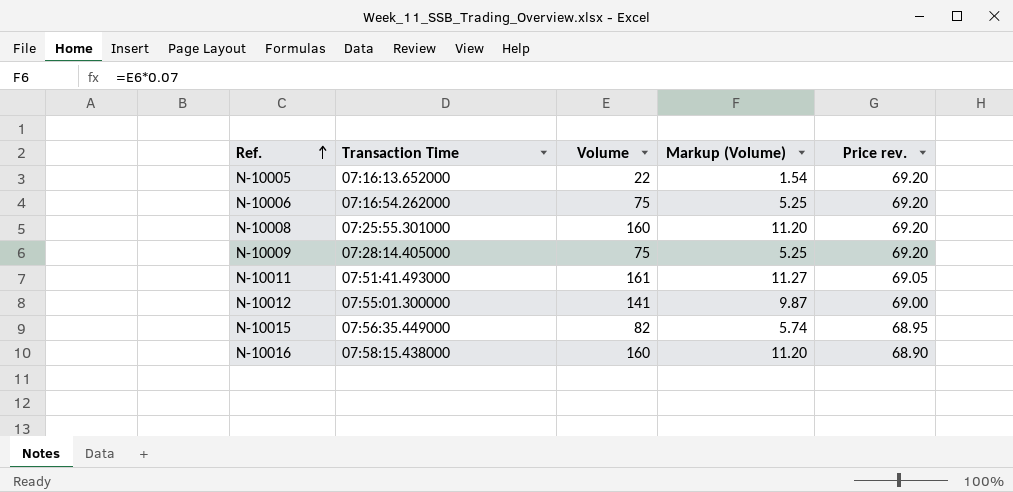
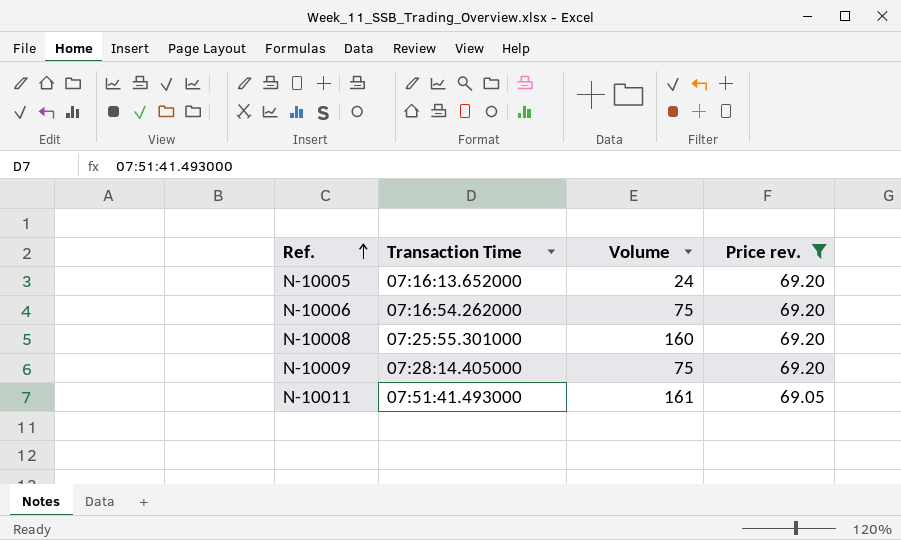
filter: none -> Price rev. >= 69.05
column Markup (Volume) | formula: [Volume] * 0.07 -> none
N-10005 | Volume: 22 -> 24

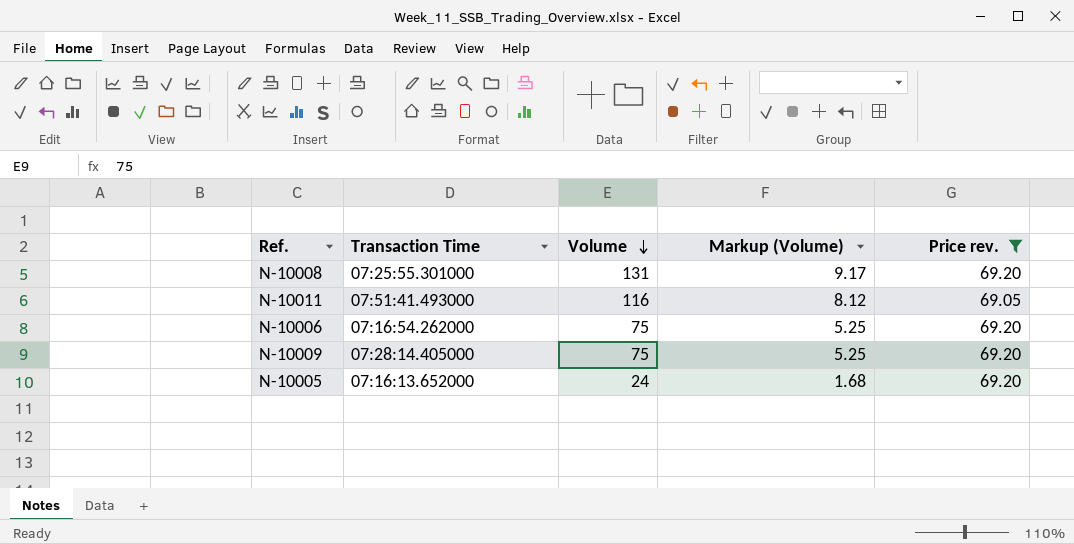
row order: Ref. ascending -> Volume descending
column Markup (Volume) | formula: none -> [Volume] * 0.07
N-10008 | Volume: 160 -> 131
N-10011 | Volume: 161 -> 116

